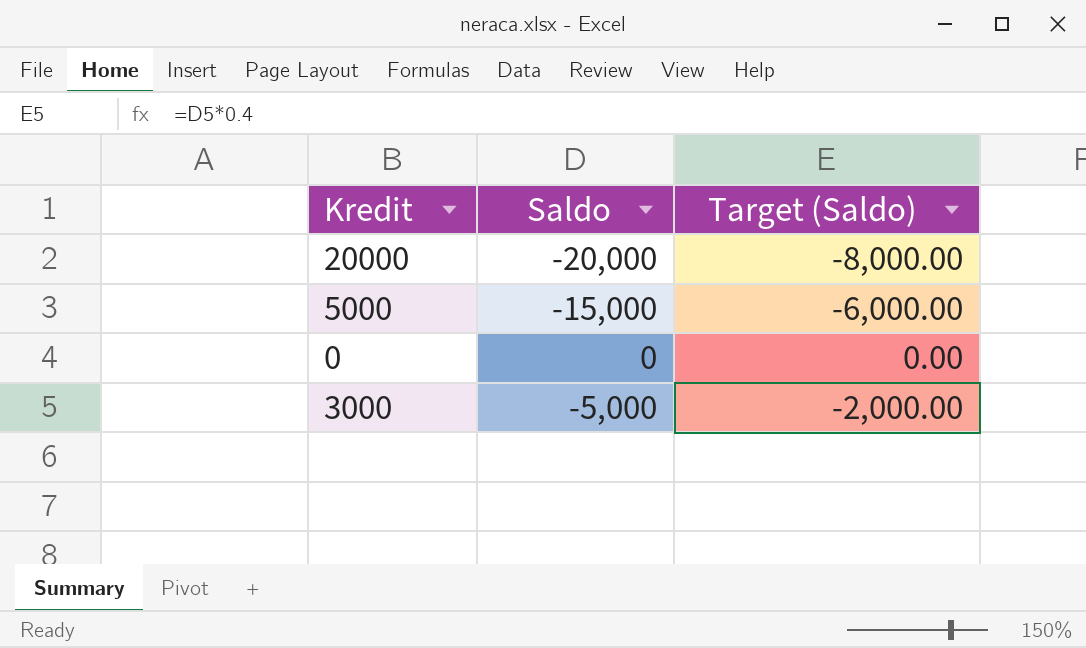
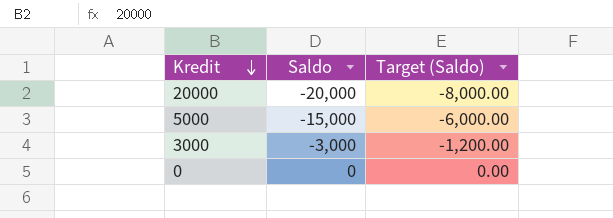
row order: none -> Kredit descending
3000 | Saldo: -5,000 -> -3,000
3000 | Target (Saldo): -2,000.00 -> -1,200.00

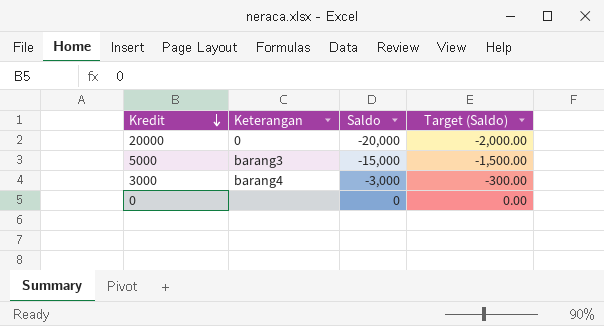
column Keterangan | position: none -> 2
column Target (Saldo) | formula: [Saldo] * 0.4 -> [Saldo] * 0.1

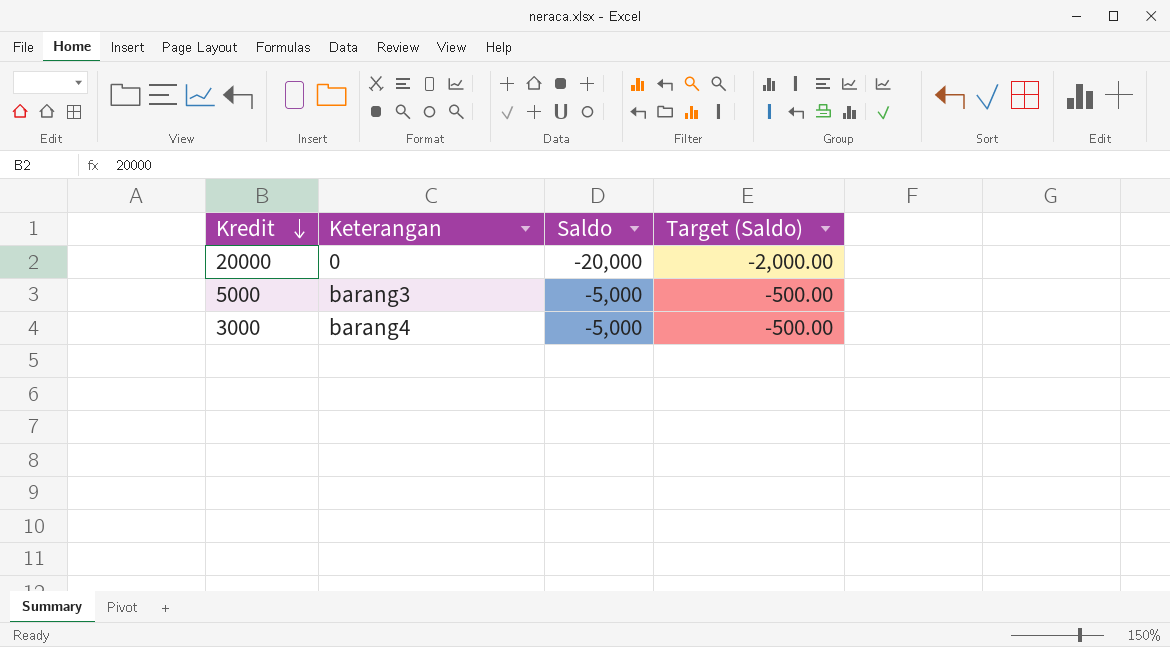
row 0: none | 0 | 0.00 -> none
5000 | Saldo: -15,000 -> -5,000
5000 | Target (Saldo): -1,500.00 -> -500.00
3000 | Saldo: -3,000 -> -5,000
3000 | Target (Saldo): -300.00 -> -500.00

